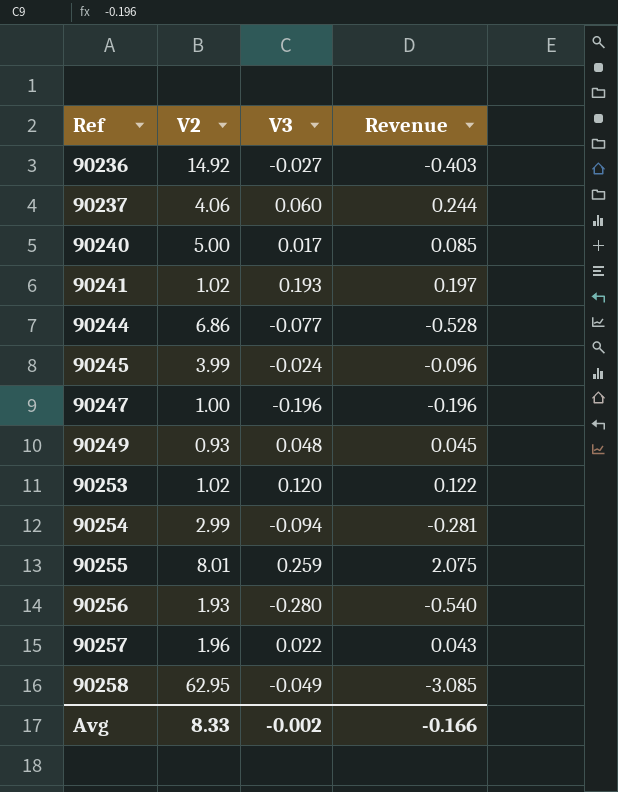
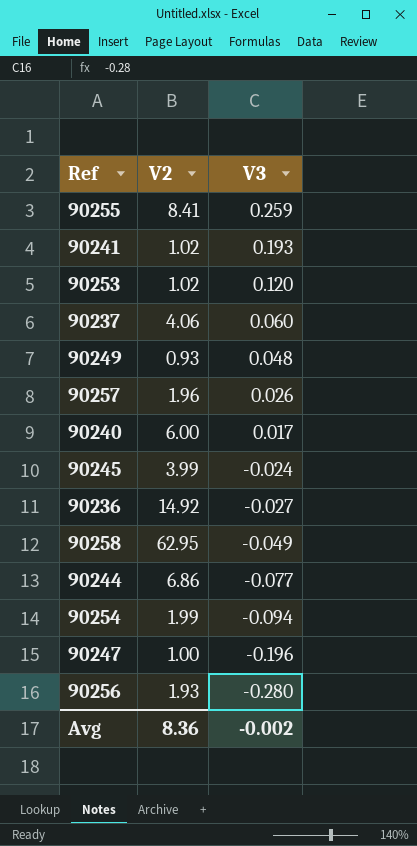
row order: Ref ascending -> V3 descending
column Revenue | formula: [V2] * [V3] -> none
90255 | V2: 8.01 -> 8.41
90257 | V3: 0.022 -> 0.026
90240 | V2: 5.00 -> 6.00
90254 | V2: 2.99 -> 1.99
Avg | V2: 8.33 -> 8.36

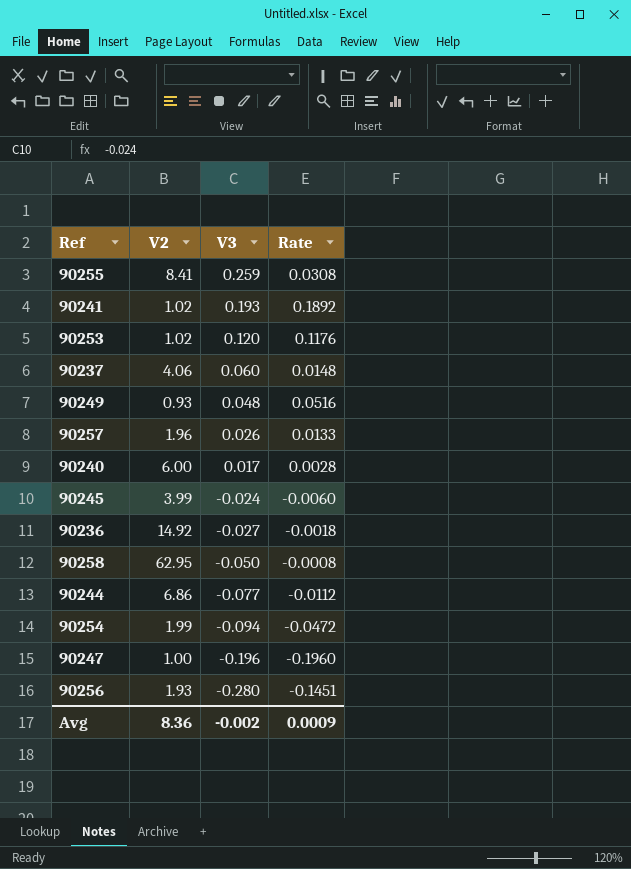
column Rate | formula: none -> [V3] / [V2]
90258 | V3: -0.049 -> -0.050

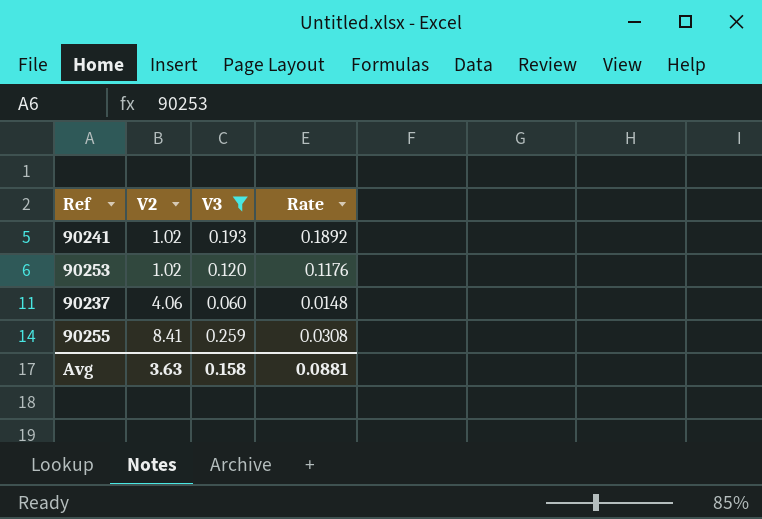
filter: none -> V3 >= 0.060
row order: V3 descending -> V2 ascending
Avg | V2: 8.36 -> 3.63
Avg | V3: -0.002 -> 0.158
Avg | Rate: 0.0009 -> 0.0881

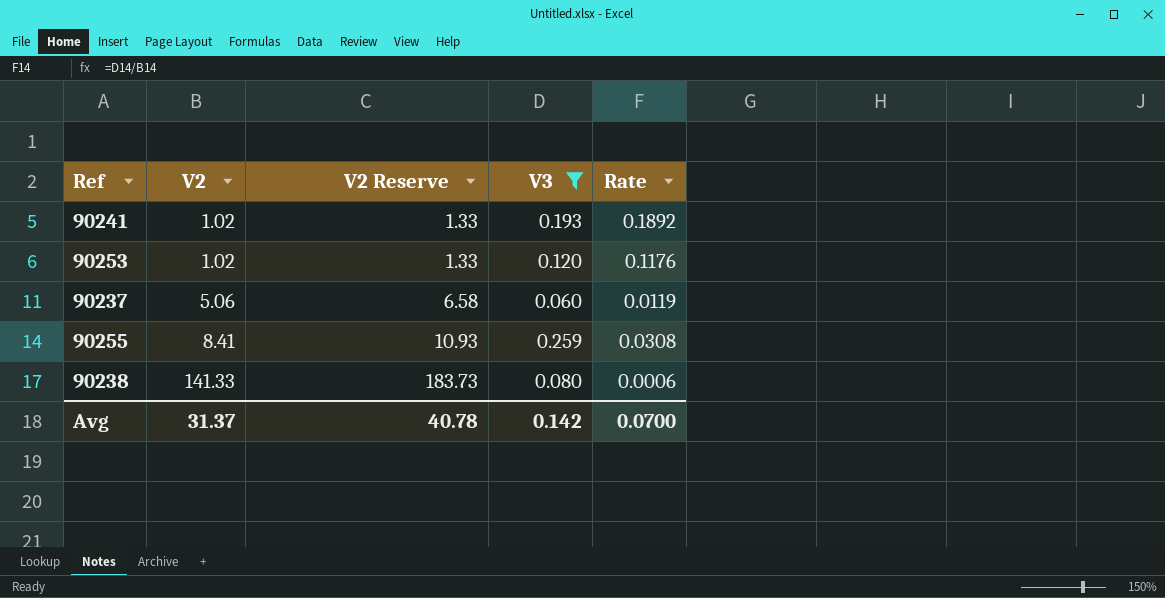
column V2 Reserve | formula: none -> [V2] * 1.3
90237 | V2: 4.06 -> 5.06
90237 | Rate: 0.0148 -> 0.0119
row 90238: none -> 141.33 | 183.73 | 0.080 | 0.0006
Avg | V2: 3.63 -> 31.37
Avg | V3: 0.158 -> 0.142
Avg | Rate: 0.0881 -> 0.0700

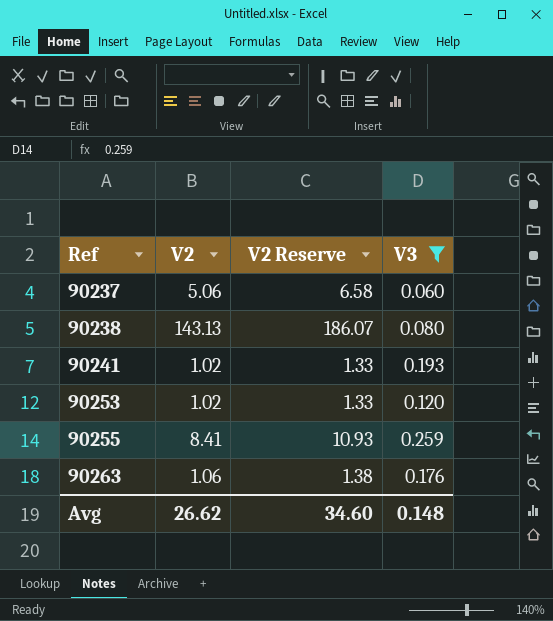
row order: V2 ascending -> Ref ascending
column Rate | formula: [V3] / [V2] -> none
90238 | V2: 141.33 -> 143.13
90238 | V2 Reserve: 183.73 -> 186.07
row 90263: none -> 1.06 | 1.38 | 0.176
Avg | V2: 31.37 -> 26.62
Avg | V2 Reserve: 40.78 -> 34.60
Avg | V3: 0.142 -> 0.148

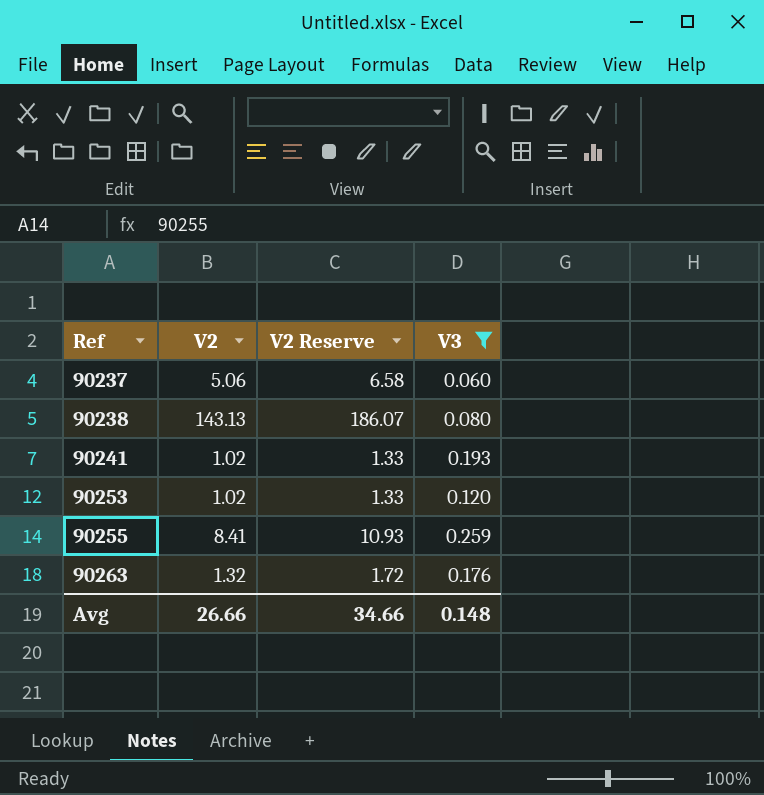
90263 | V2: 1.06 -> 1.32
90263 | V2 Reserve: 1.38 -> 1.72
Avg | V2: 26.62 -> 26.66
Avg | V2 Reserve: 34.60 -> 34.66

